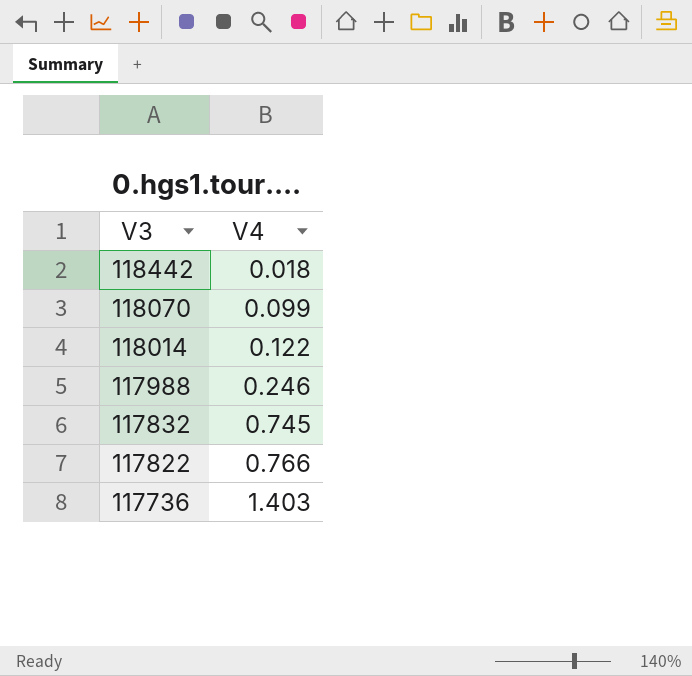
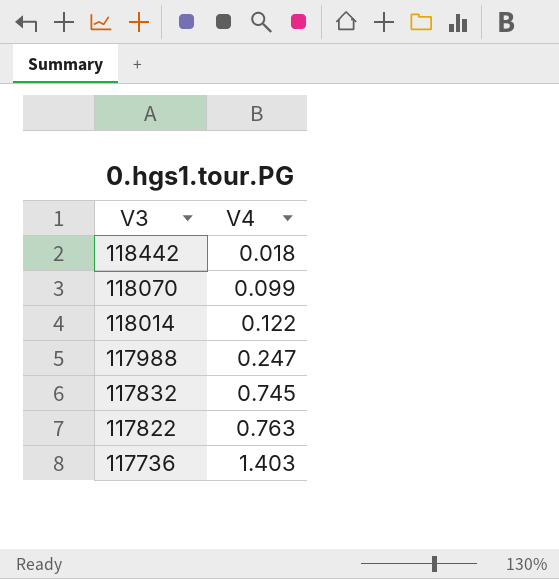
117988 | V4: 0.246 -> 0.247
117822 | V4: 0.766 -> 0.763

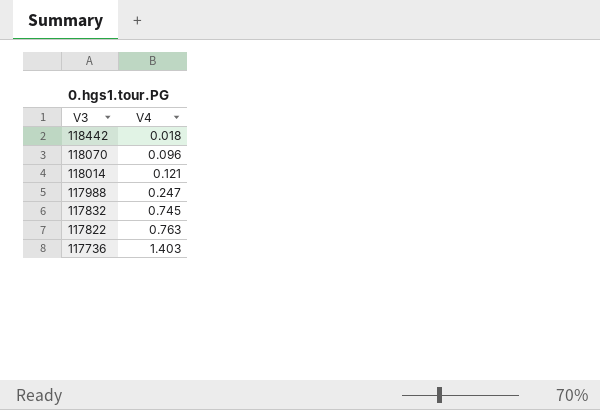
118070 | V4: 0.099 -> 0.096
118014 | V4: 0.122 -> 0.121

